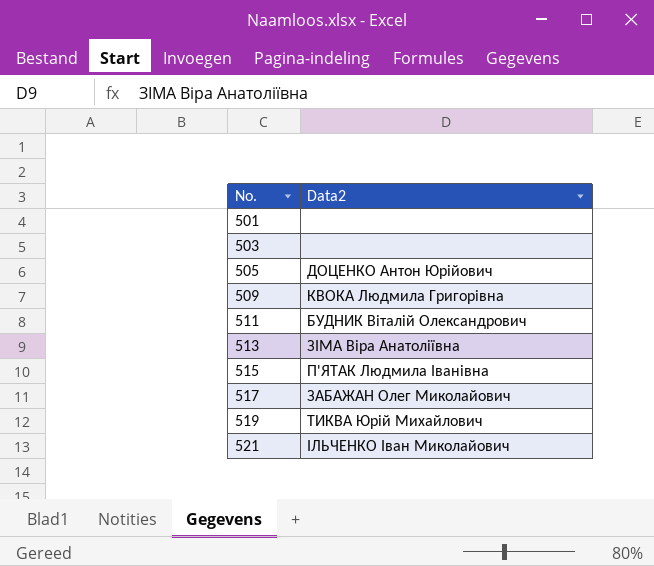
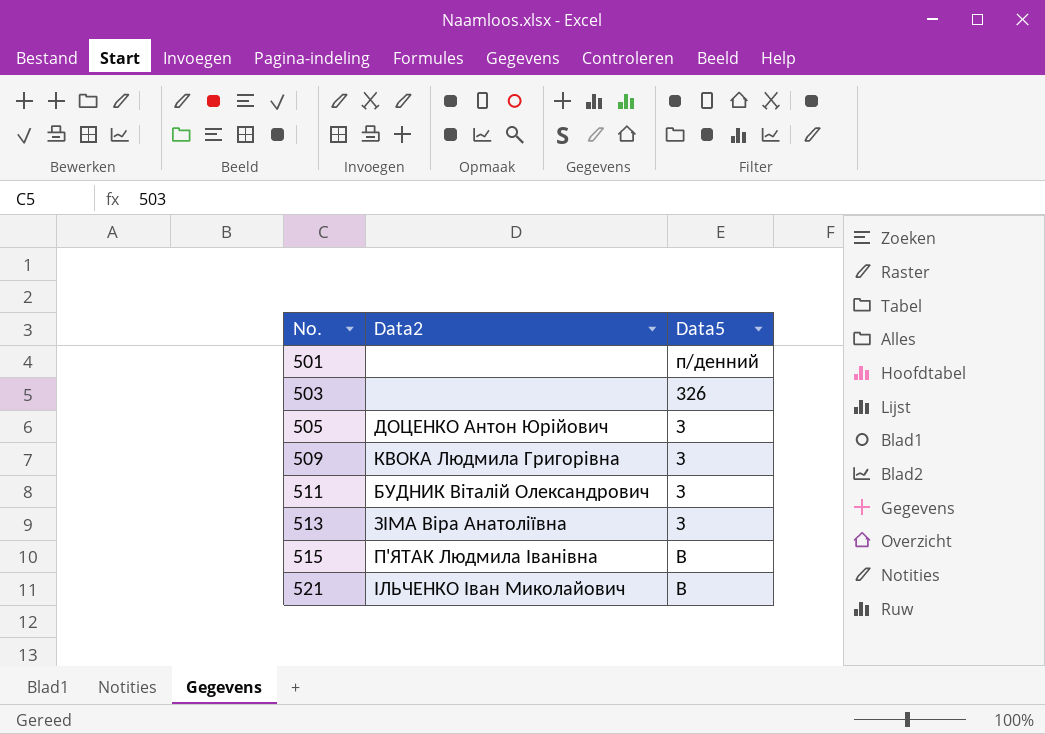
column Data5 | position: none -> 3
row 517: ЗАБАЖАН Олег Миколайович -> none
row 519: ТИКВА Юрій Михайлович -> none

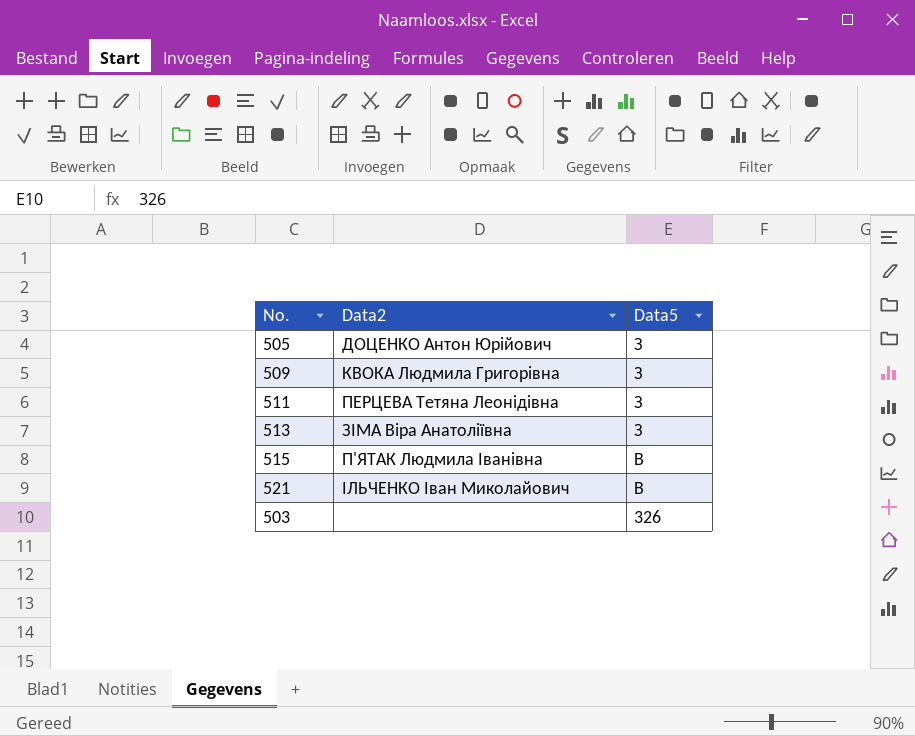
row order: No. ascending -> Data5 descending
row 501: none | п/денний -> none
511 | Data2: БУДНИК Віталій Олександрович -> ПЕРЦЕВА Тетяна Леонідівна

